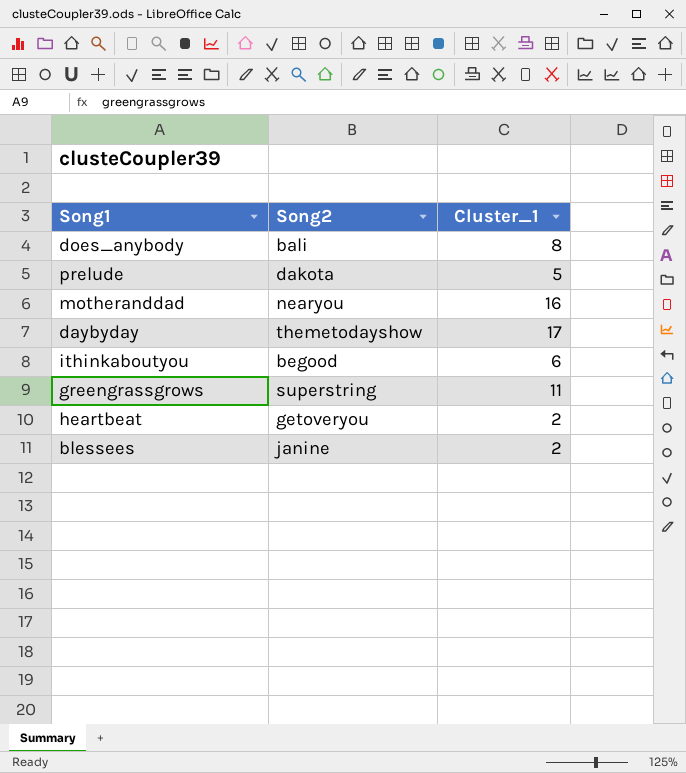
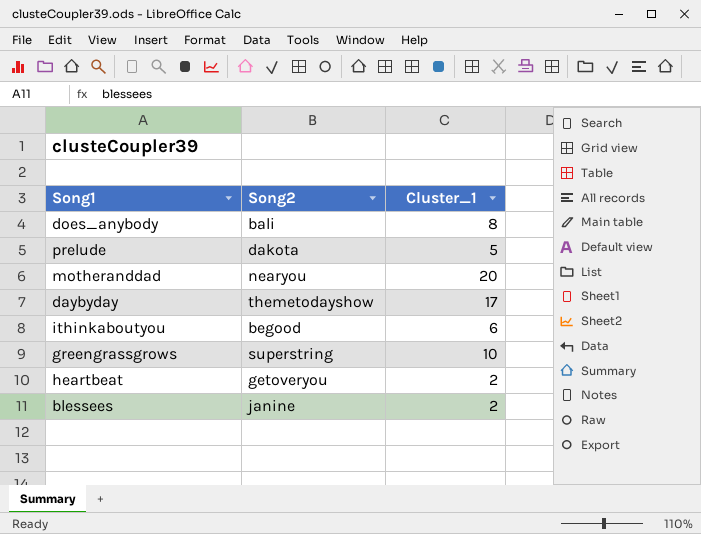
motheranddad | Cluster_1: 16 -> 20
greengrassgrows | Cluster_1: 11 -> 10

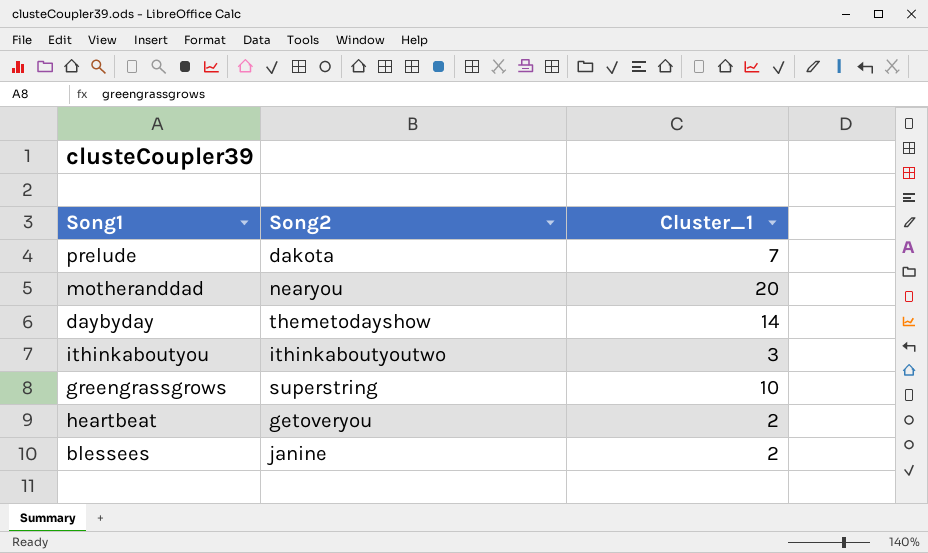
row does_anybody: bali | 8 -> none
prelude | Cluster_1: 5 -> 7
daybyday | Cluster_1: 17 -> 14
ithinkaboutyou | Song2: begood -> ithinkaboutyoutwo
ithinkaboutyou | Cluster_1: 6 -> 3

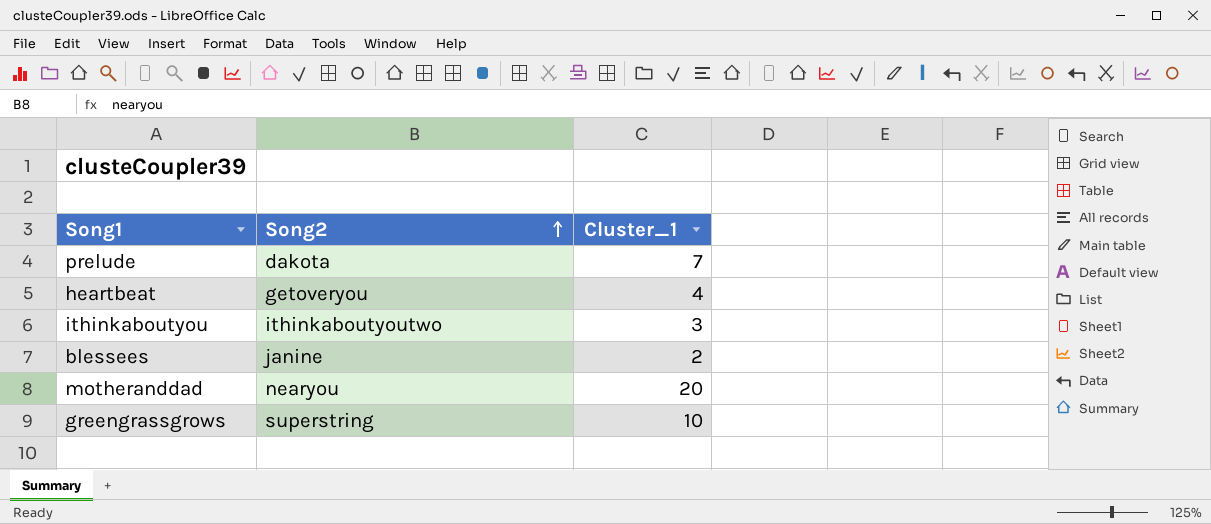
row order: none -> Song2 ascending
row daybyday: themetodayshow | 14 -> none
heartbeat | Cluster_1: 2 -> 4

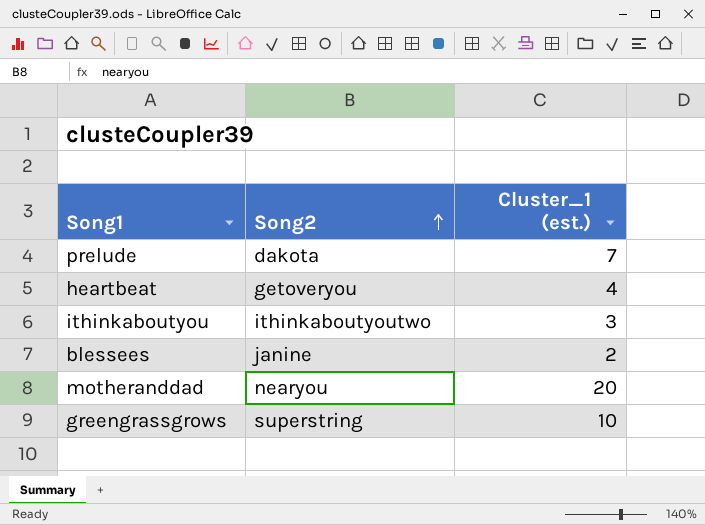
column name: Cluster_1 -> Cluster_1 (est.)

